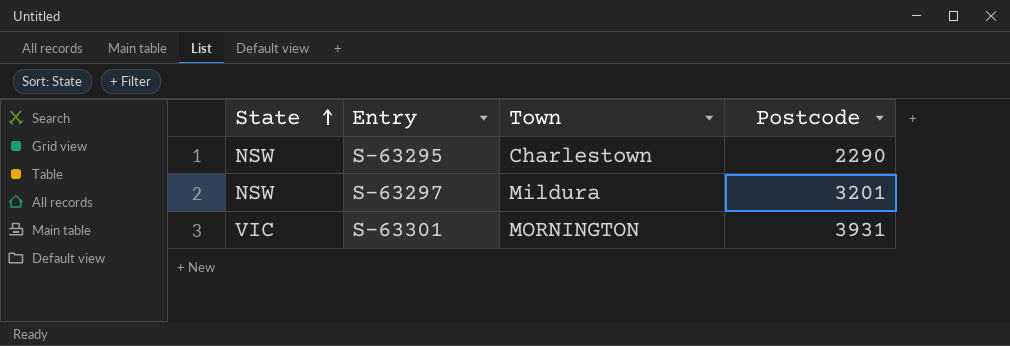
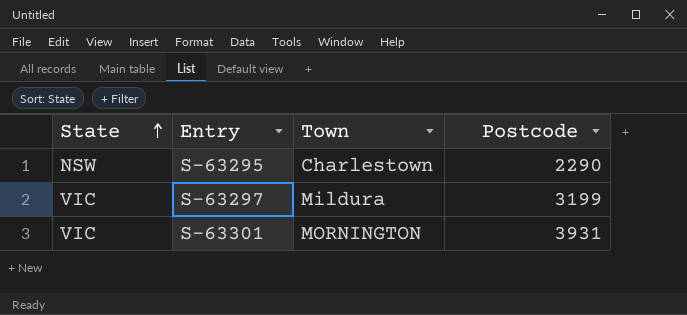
S-63297 | State: NSW -> VIC
S-63297 | Postcode: 3201 -> 3199

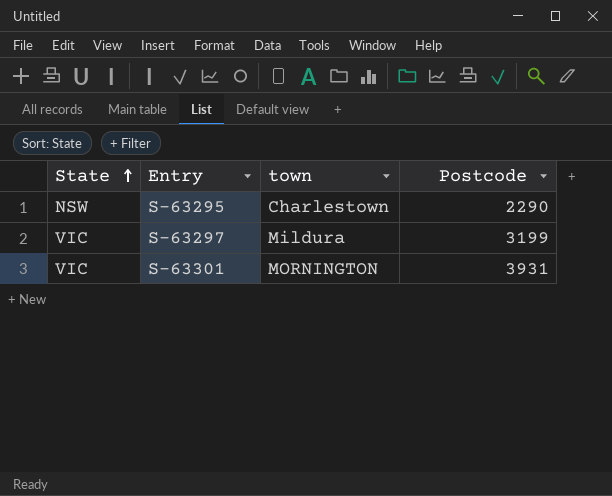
column name: Town -> town

